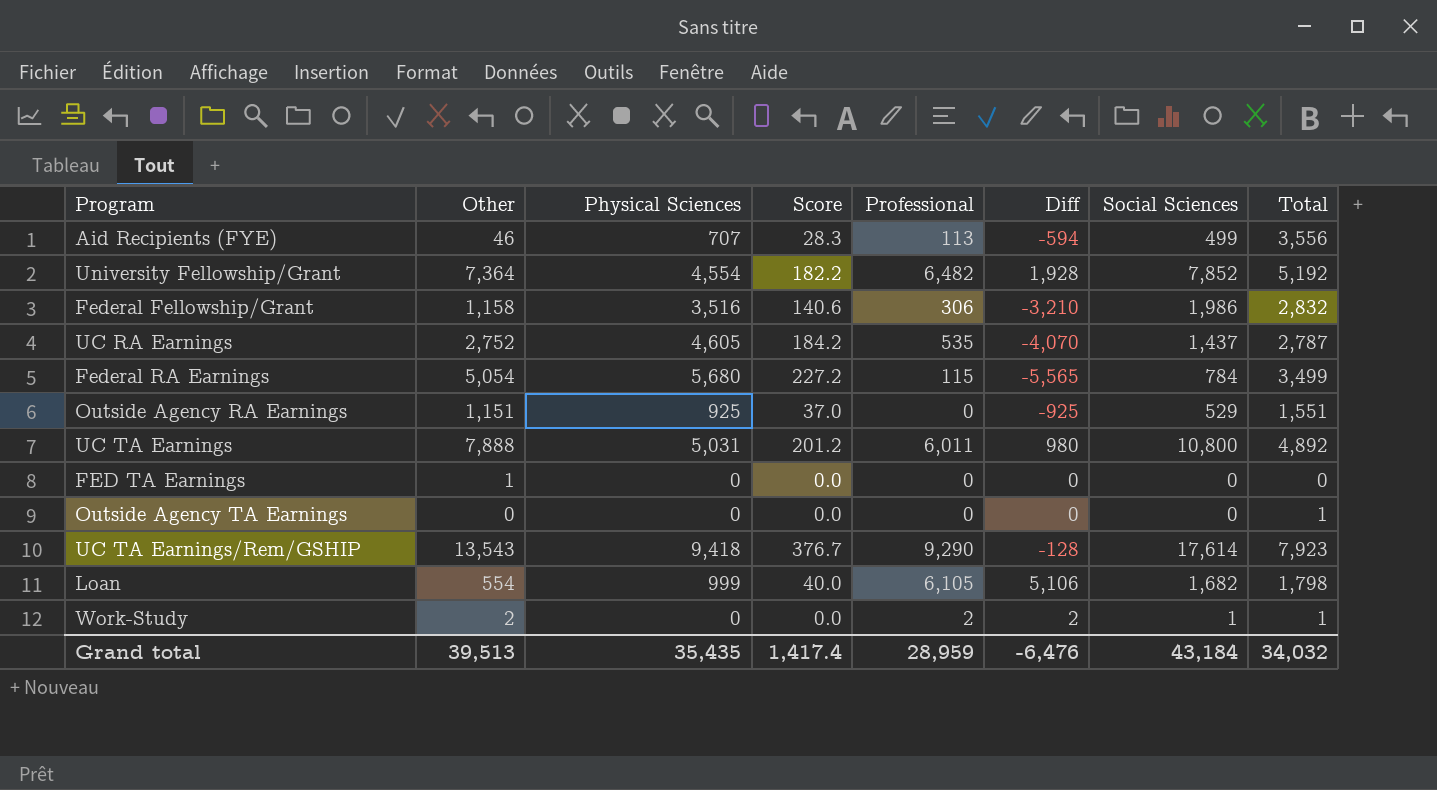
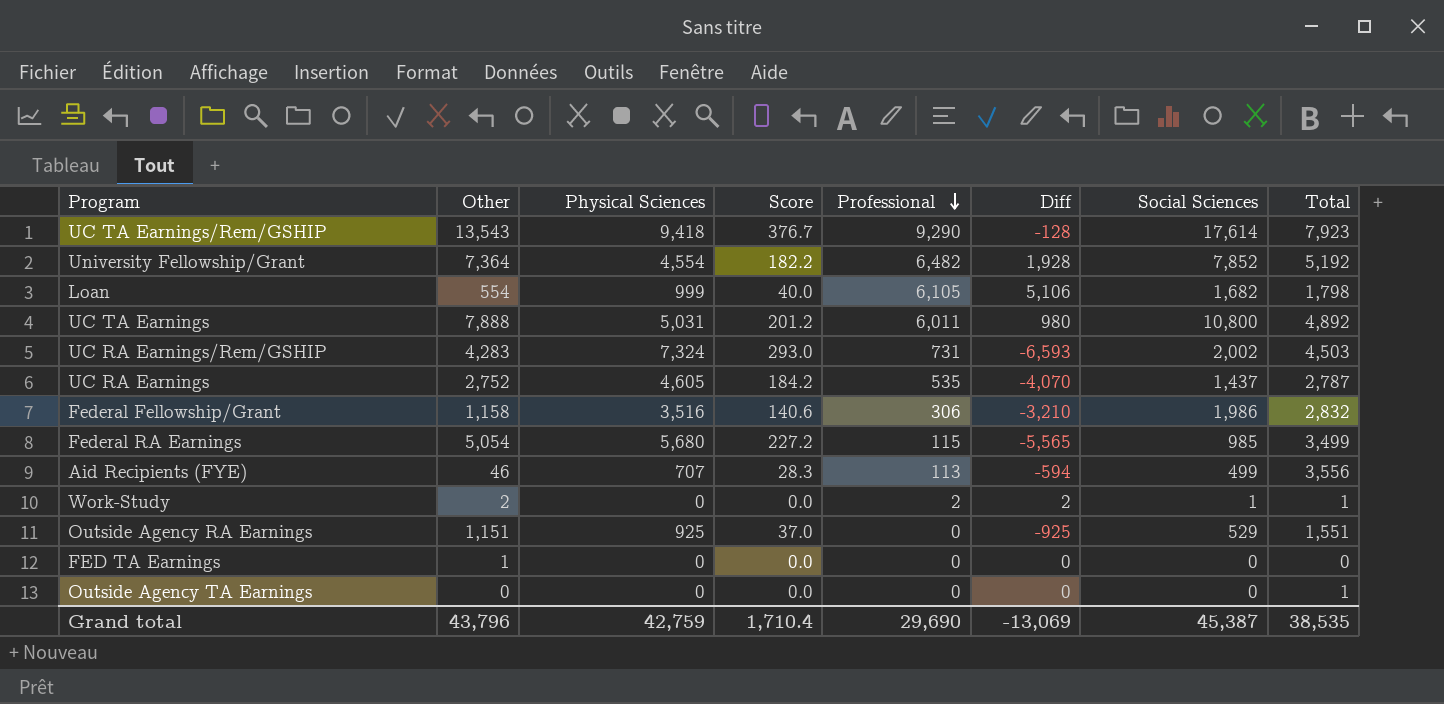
row order: none -> Professional descending
row UC RA Earnings/Rem/GSHIP: none -> 4,283 | 7,324 | 293.0 | 731 | -6,593 | 2,002 | 4,503
Federal RA Earnings | Social Sciences: 784 -> 985
Grand total | Other: 39,513 -> 43,796
Grand total | Physical Sciences: 35,435 -> 42,759
Grand total | Score: 1,417.4 -> 1,710.4
Grand total | Professional: 28,959 -> 29,690
Grand total | Diff: -6,476 -> -13,069
Grand total | Social Sciences: 43,184 -> 45,387
Grand total | Total: 34,032 -> 38,535

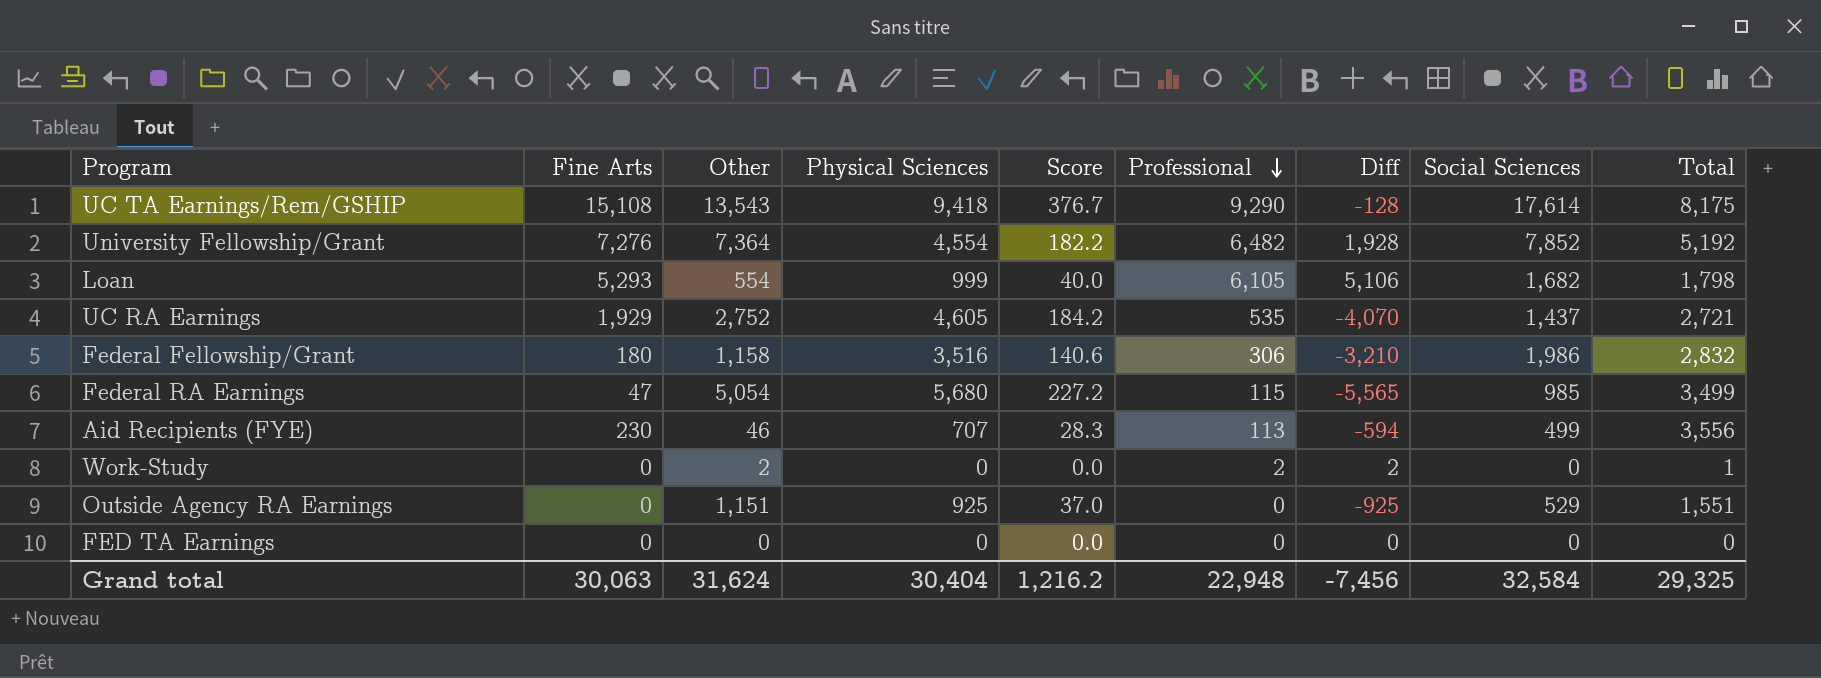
column Fine Arts | position: none -> 2
row UC TA Earnings: 7,888 | 5,031 | 201.2 | 6,011 | 980 | 10,800 | 4,892 -> none
row UC RA Earnings/Rem/GSHIP: 4,283 | 7,324 | 293.0 | 731 | -6,593 | 2,002 | 4,503 -> none
row Outside Agency TA Earnings: 0 | 0 | 0.0 | 0 | 0 | 0 | 1 -> none
UC TA Earnings/Rem/GSHIP | Total: 7,923 -> 8,175
UC RA Earnings | Total: 2,787 -> 2,721
Work-Study | Social Sciences: 1 -> 0
FED TA Earnings | Other: 1 -> 0
Grand total | Other: 43,796 -> 31,624
Grand total | Physical Sciences: 42,759 -> 30,404
Grand total | Score: 1,710.4 -> 1,216.2
Grand total | Professional: 29,690 -> 22,948
Grand total | Diff: -13,069 -> -7,456
Grand total | Social Sciences: 45,387 -> 32,584
Grand total | Total: 38,535 -> 29,325

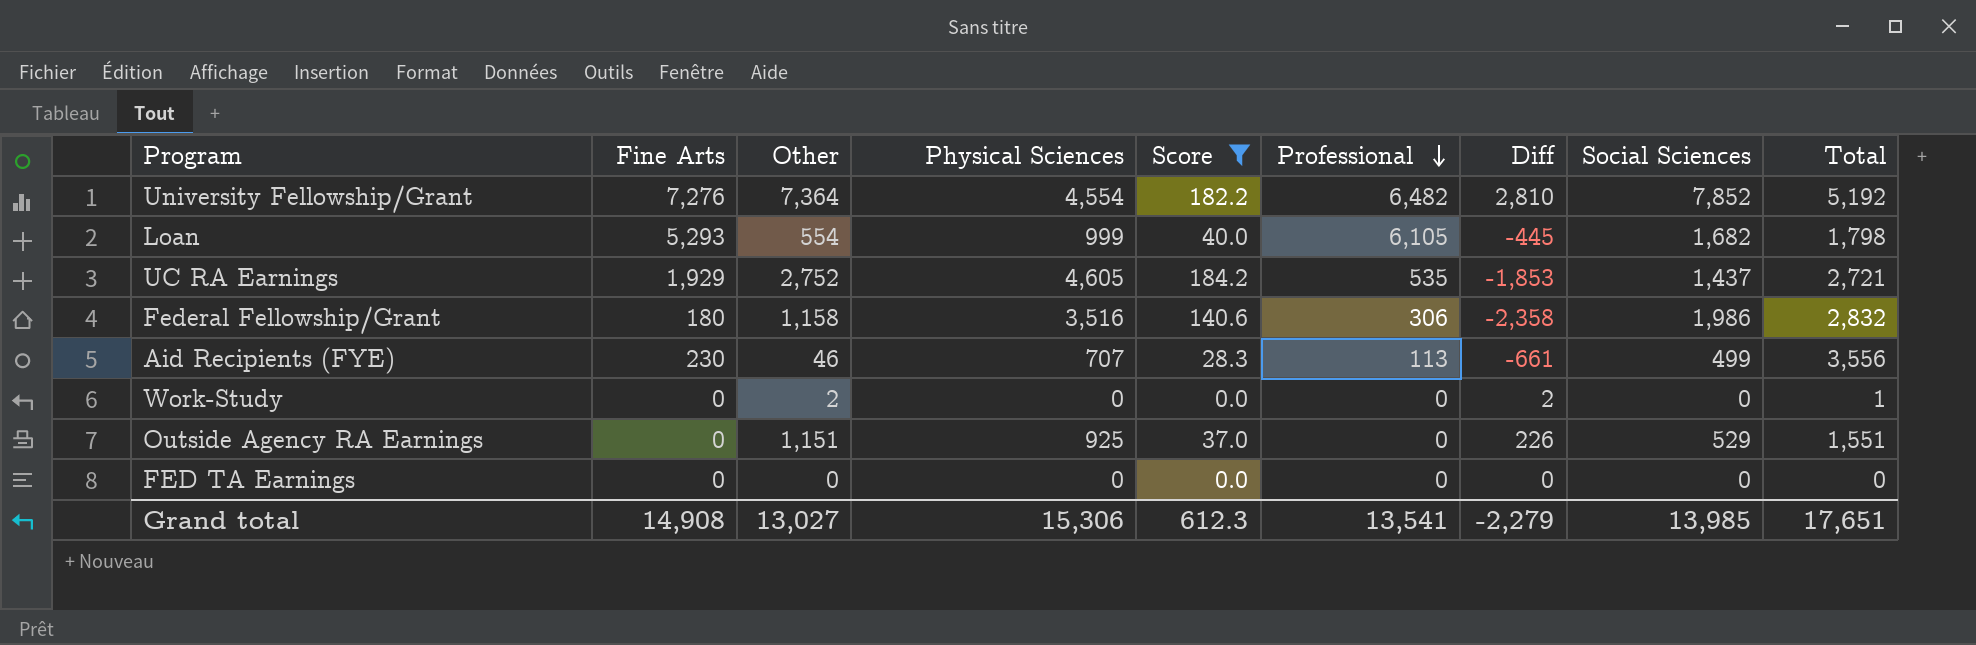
filter: none -> Score <= 184.2
column Diff | formula: [Professional] - [Physical Sciences] -> [Other] - [Physical Sciences]
Work-Study | Professional: 2 -> 0
Grand total | Fine Arts: 30,063 -> 14,908
Grand total | Other: 31,624 -> 13,027
Grand total | Physical Sciences: 30,404 -> 15,306
Grand total | Score: 1,216.2 -> 612.3
Grand total | Professional: 22,948 -> 13,541
Grand total | Diff: -7,456 -> -2,279
Grand total | Social Sciences: 32,584 -> 13,985
Grand total | Total: 29,325 -> 17,651

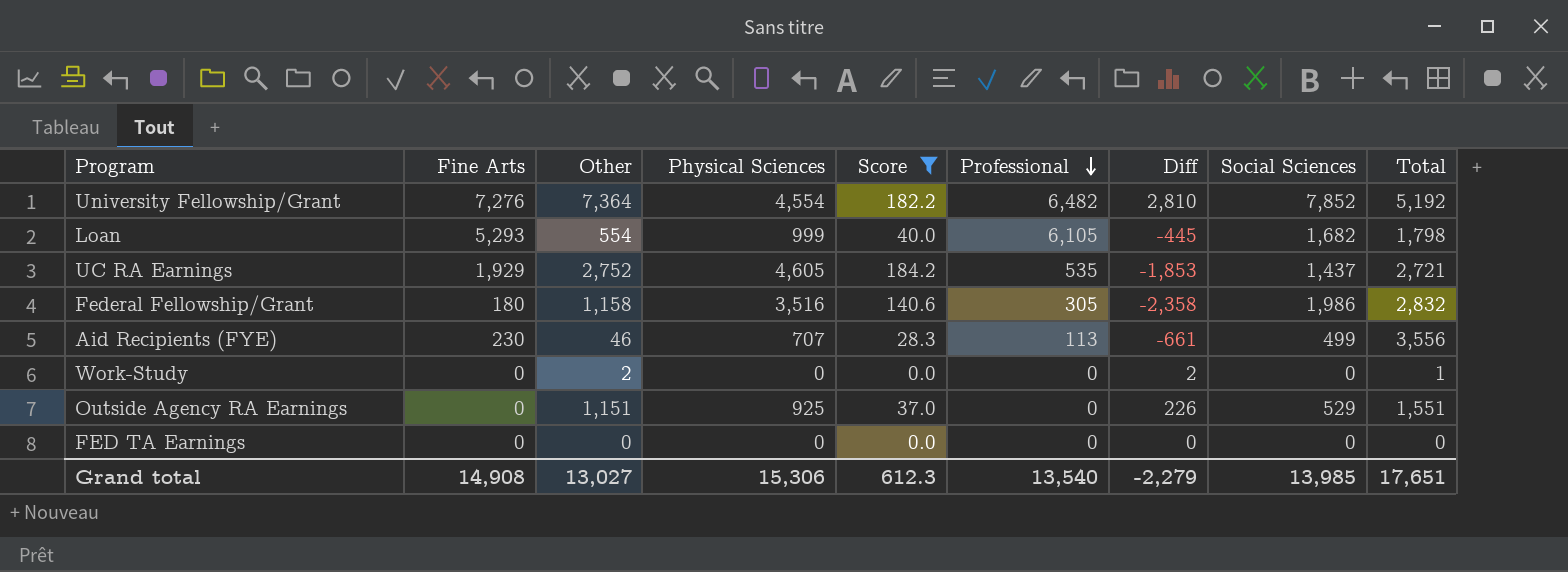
Federal Fellowship/Grant | Professional: 306 -> 305
Grand total | Professional: 13,541 -> 13,540

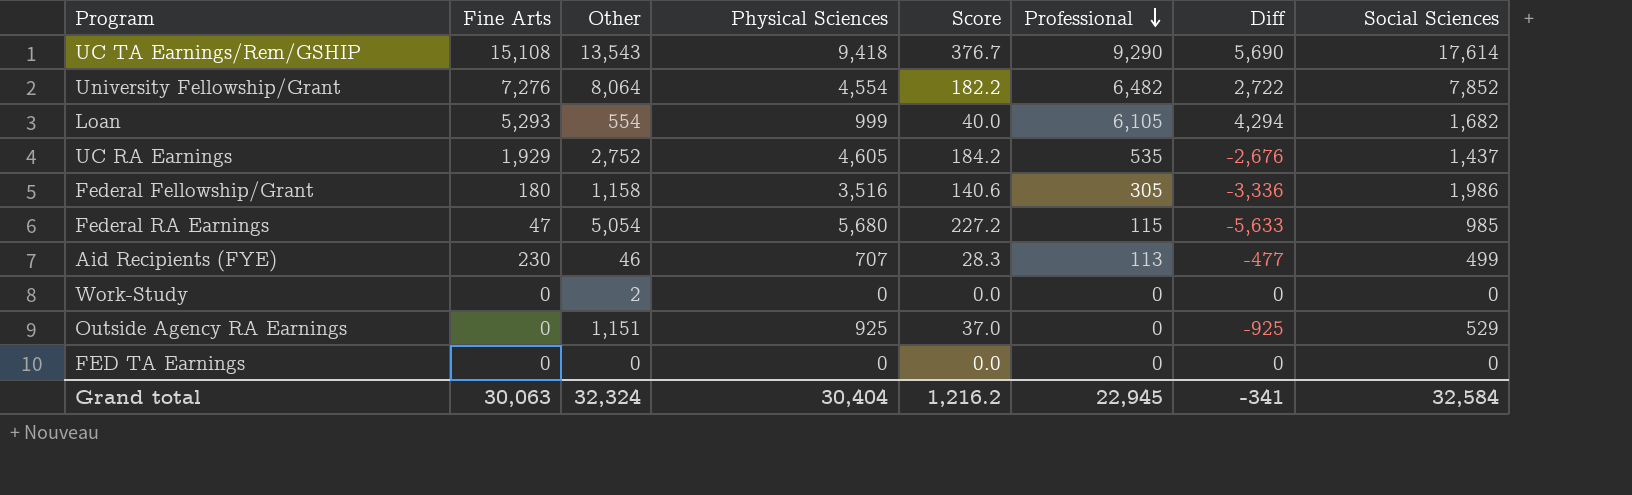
filter: Score <= 184.2 -> none
column Total | position: 9 -> none
column Diff | formula: [Other] - [Physical Sciences] -> [Fine Arts] - [Physical Sciences]
University Fellowship/Grant | Other: 7,364 -> 8,064
Grand total | Fine Arts: 14,908 -> 30,063
Grand total | Other: 13,027 -> 32,324
Grand total | Physical Sciences: 15,306 -> 30,404
Grand total | Score: 612.3 -> 1,216.2
Grand total | Professional: 13,540 -> 22,945
Grand total | Diff: -2,279 -> -341
Grand total | Social Sciences: 13,985 -> 32,584

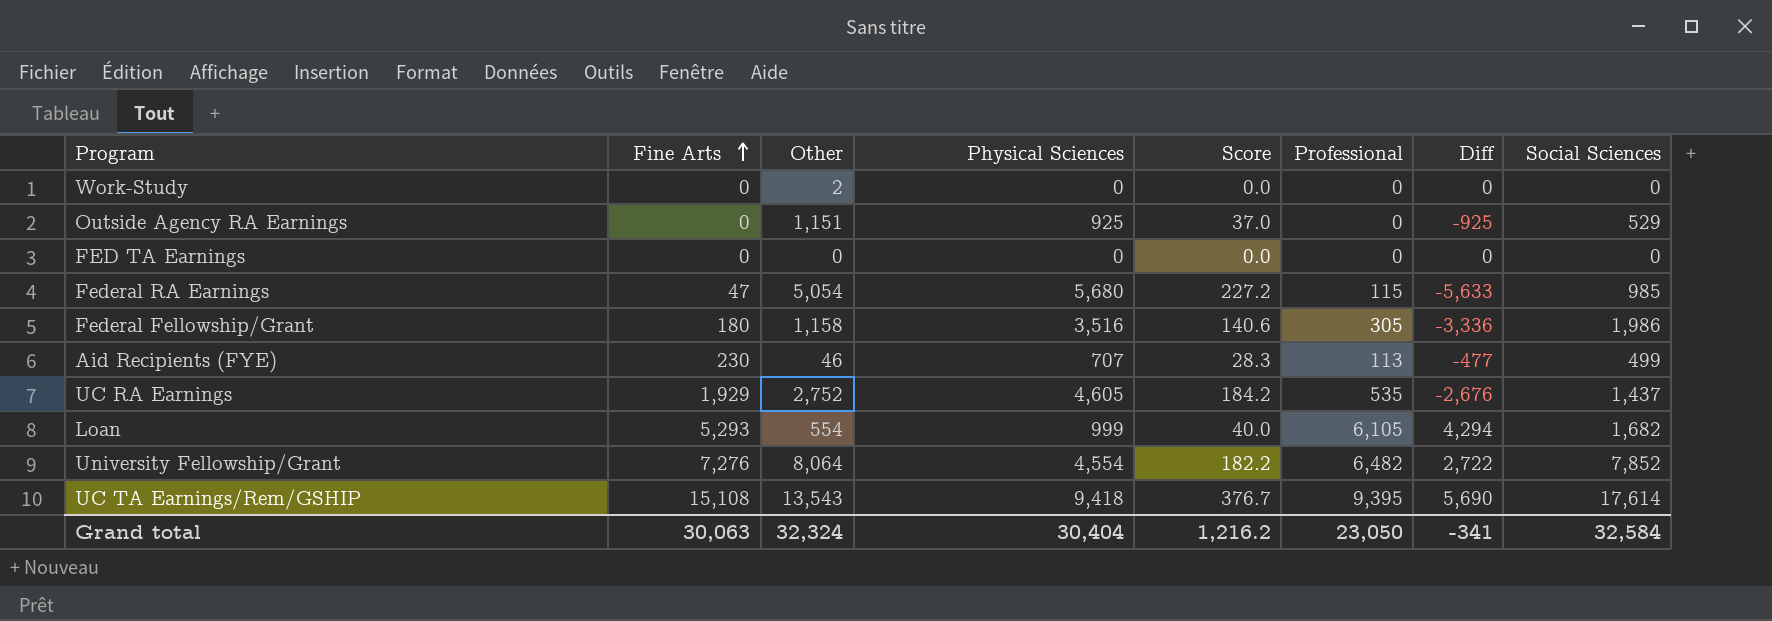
row order: Professional descending -> Fine Arts ascending
UC TA Earnings/Rem/GSHIP | Professional: 9,290 -> 9,395
Grand total | Professional: 22,945 -> 23,050

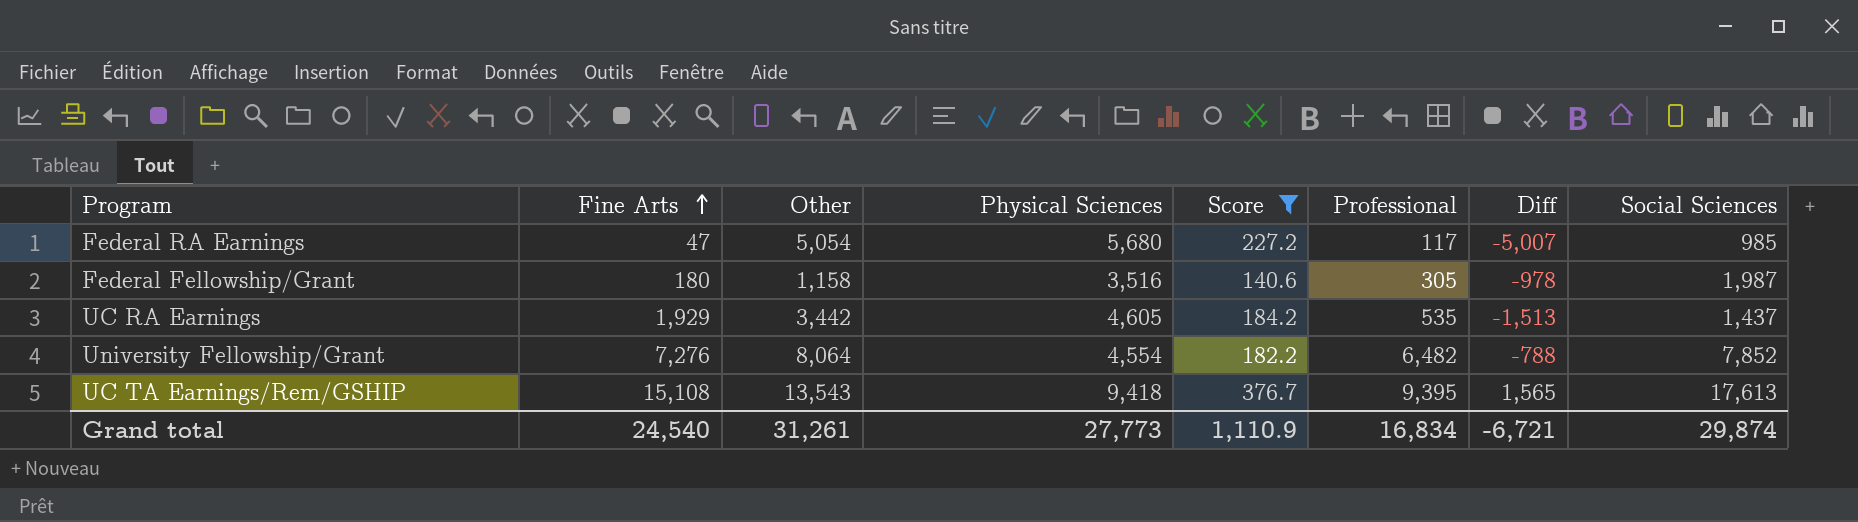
filter: none -> Score >= 140.6
column Diff | formula: [Fine Arts] - [Physical Sciences] -> [Fine Arts] - [Other]
Federal RA Earnings | Professional: 115 -> 117
Federal Fellowship/Grant | Social Sciences: 1,986 -> 1,987
UC RA Earnings | Other: 2,752 -> 3,442
UC TA Earnings/Rem/GSHIP | Social Sciences: 17,614 -> 17,613
Grand total | Fine Arts: 30,063 -> 24,540
Grand total | Other: 32,324 -> 31,261
Grand total | Physical Sciences: 30,404 -> 27,773
Grand total | Score: 1,216.2 -> 1,110.9
Grand total | Professional: 23,050 -> 16,834
Grand total | Diff: -341 -> -6,721
Grand total | Social Sciences: 32,584 -> 29,874

